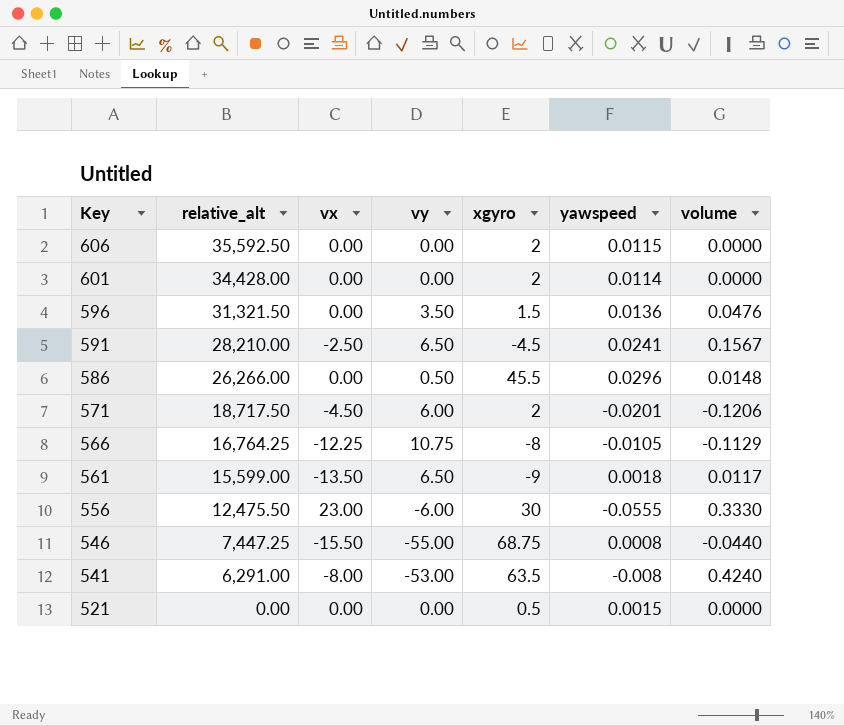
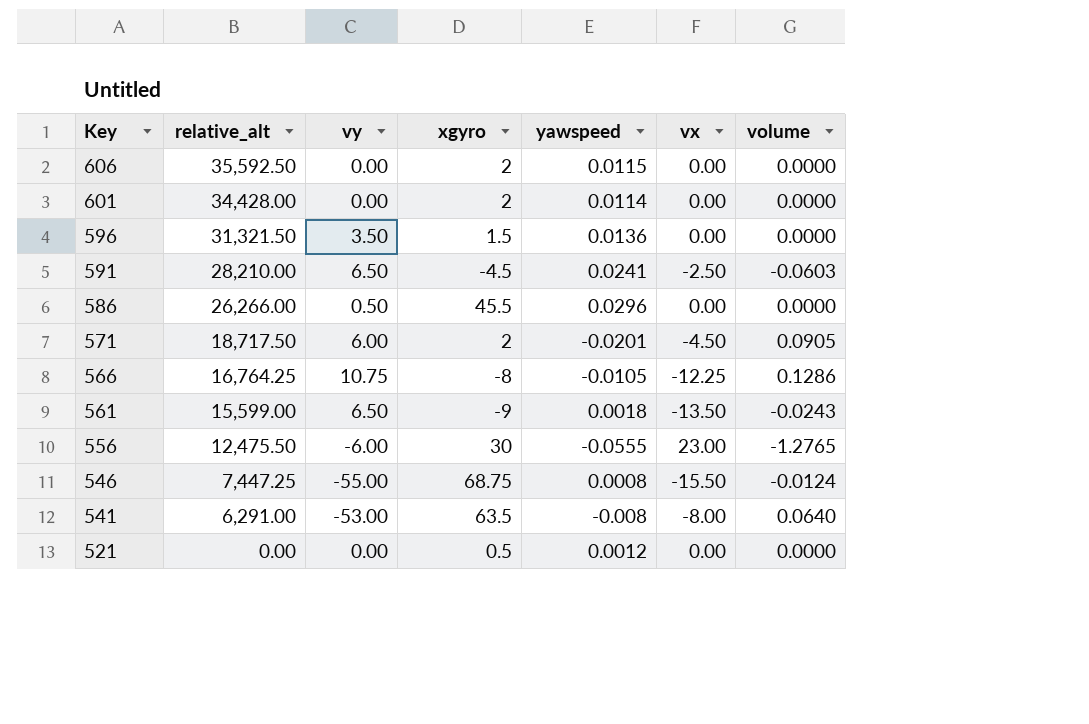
column vx | position: 3 -> 6
column volume | formula: [vy] * [yawspeed] -> [yawspeed] * [vx]
521 | yawspeed: 0.0015 -> 0.0012

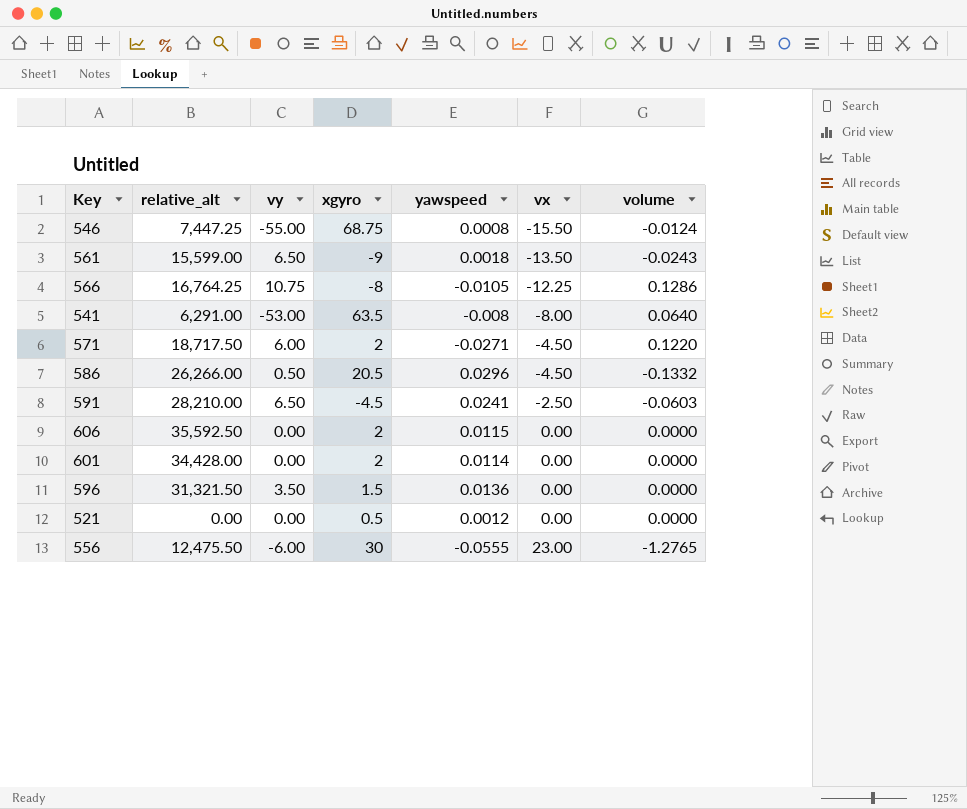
row order: Key descending -> vx ascending
571 | yawspeed: -0.0201 -> -0.0271
571 | volume: 0.0905 -> 0.1220
586 | xgyro: 45.5 -> 20.5
586 | vx: 0.00 -> -4.50
586 | volume: 0.0000 -> -0.1332

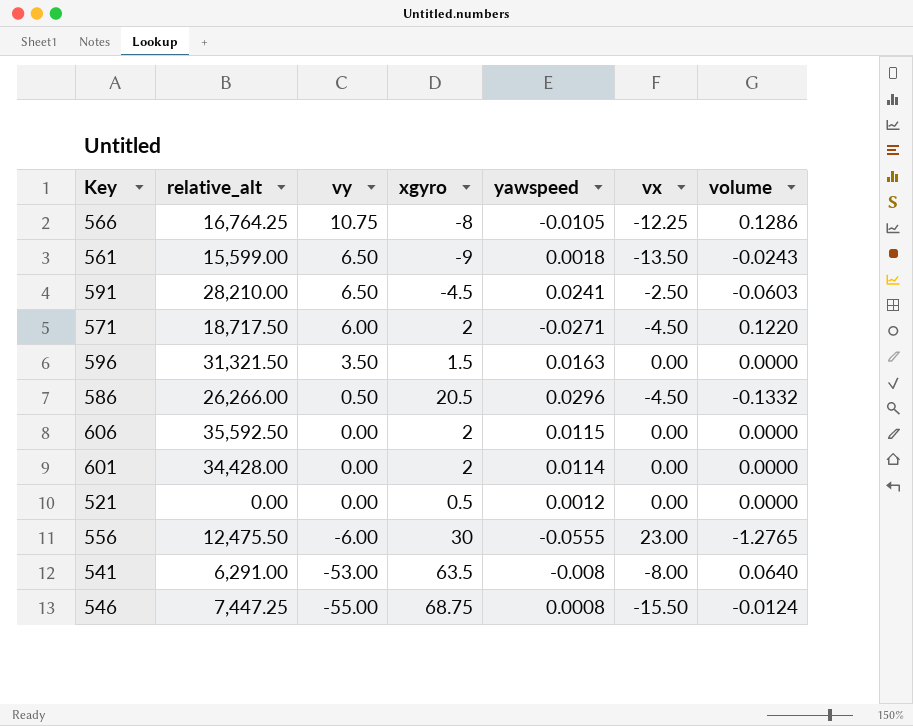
row order: vx ascending -> vy descending
596 | yawspeed: 0.0136 -> 0.0163

